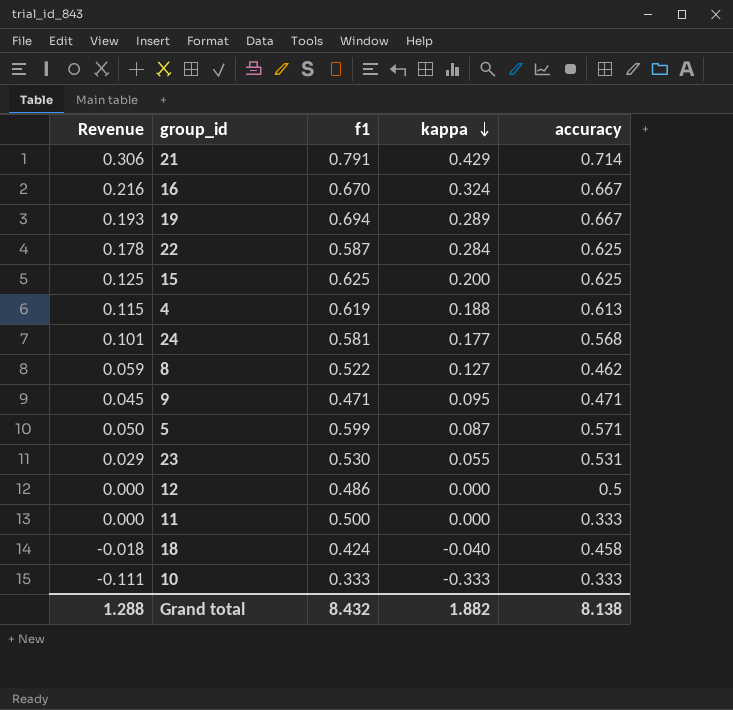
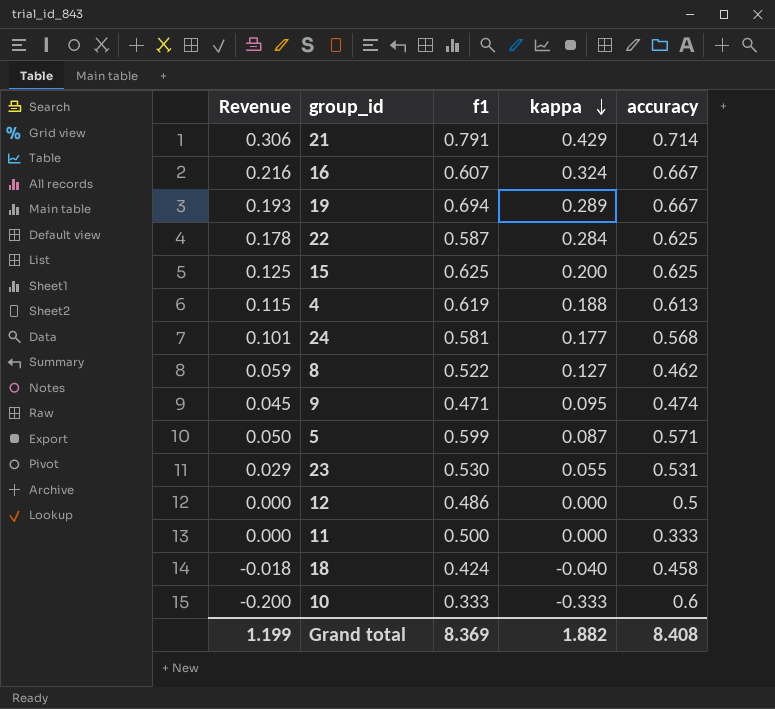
16 | f1: 0.670 -> 0.607
9 | accuracy: 0.471 -> 0.474
10 | Revenue: -0.111 -> -0.200
10 | accuracy: 0.333 -> 0.6
Grand total | Revenue: 1.288 -> 1.199
Grand total | f1: 8.432 -> 8.369
Grand total | accuracy: 8.138 -> 8.408

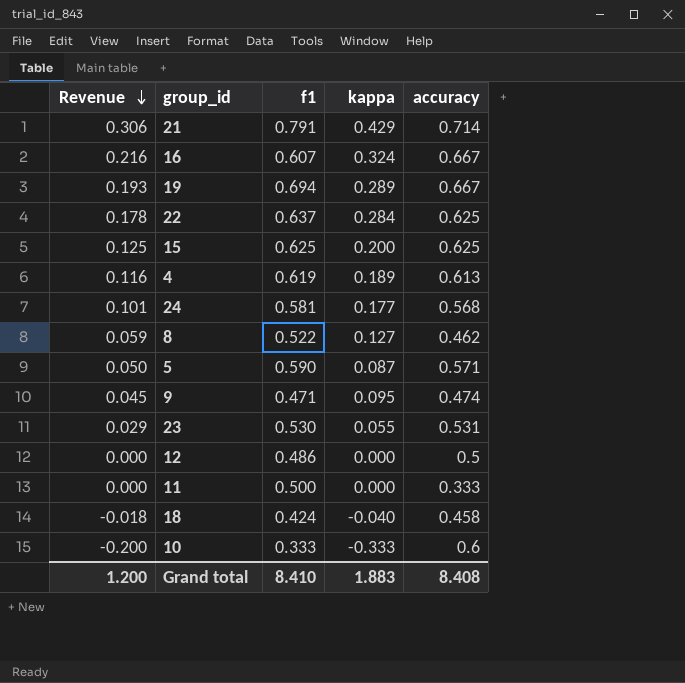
row order: kappa descending -> Revenue descending
22 | f1: 0.587 -> 0.637
4 | Revenue: 0.115 -> 0.116
4 | kappa: 0.188 -> 0.189
5 | f1: 0.599 -> 0.590
Grand total | Revenue: 1.199 -> 1.200
Grand total | f1: 8.369 -> 8.410
Grand total | kappa: 1.882 -> 1.883

